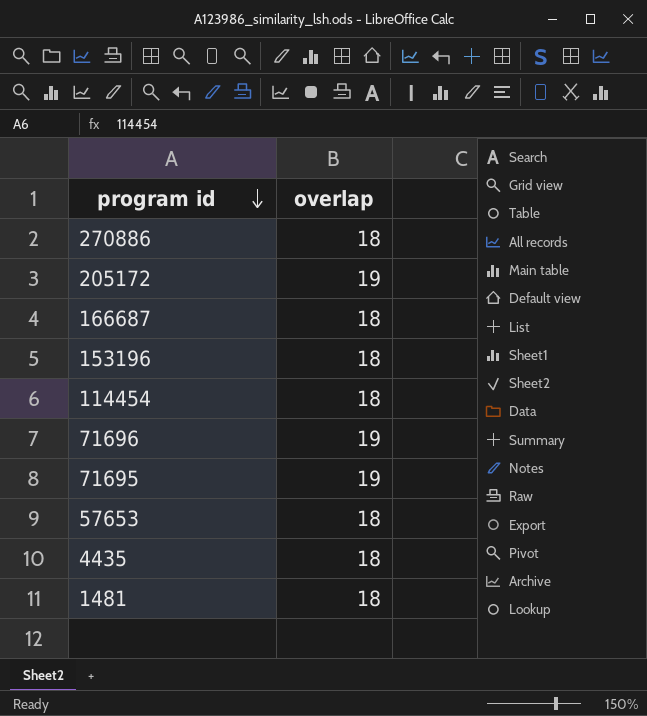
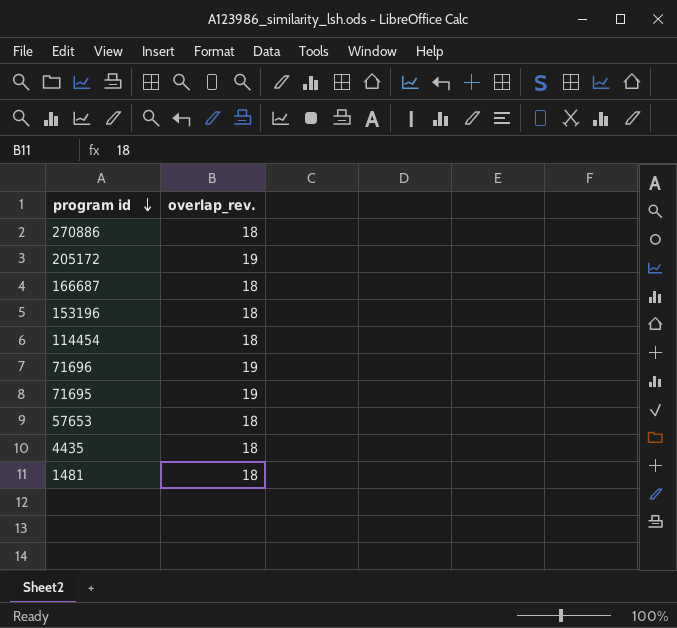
column name: overlap -> overlap_rev.

